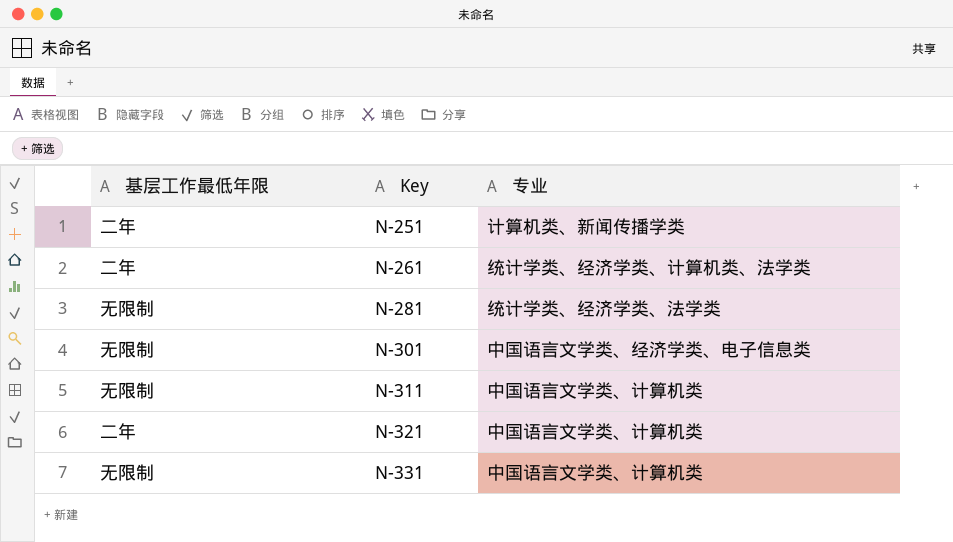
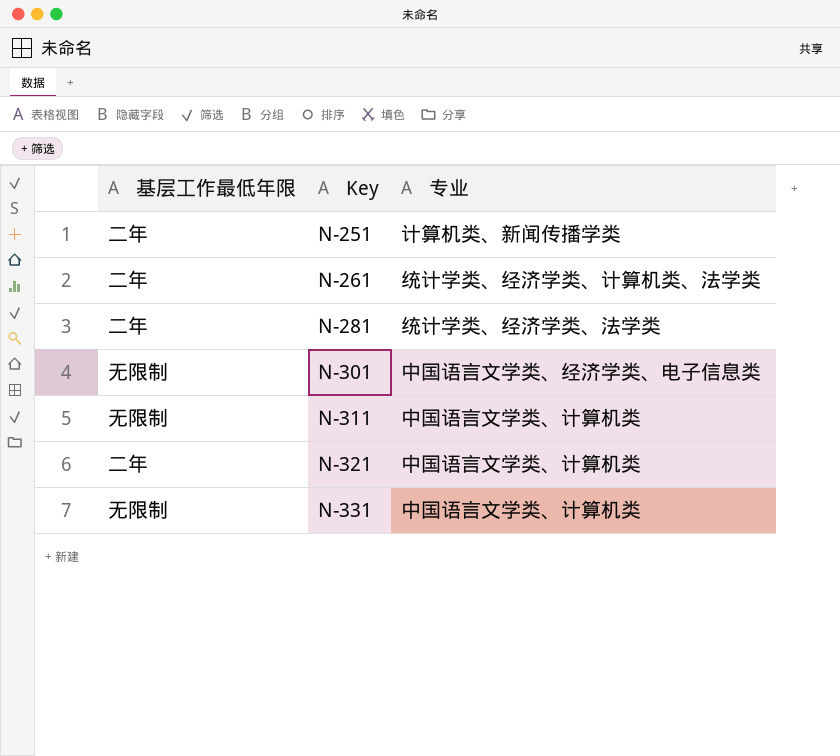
N-281 | 基层工作最低年限: 无限制 -> 二年

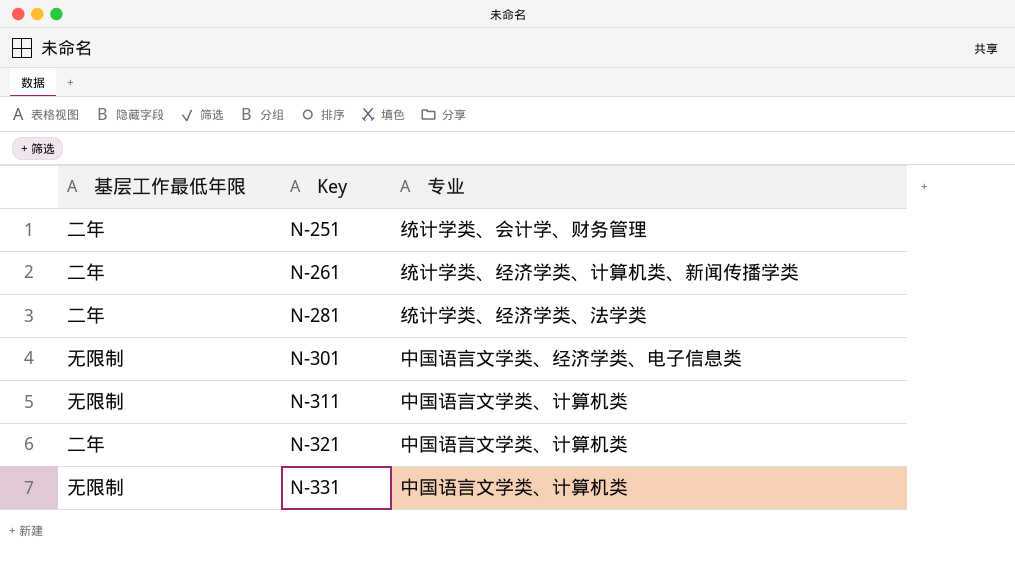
N-251 | 专业: 计算机类、新闻传播学类 -> 统计学类、会计学、财务管理
N-261 | 专业: 统计学类、经济学类、计算机类、法学类 -> 统计学类、经济学类、计算机类、新闻传播学类

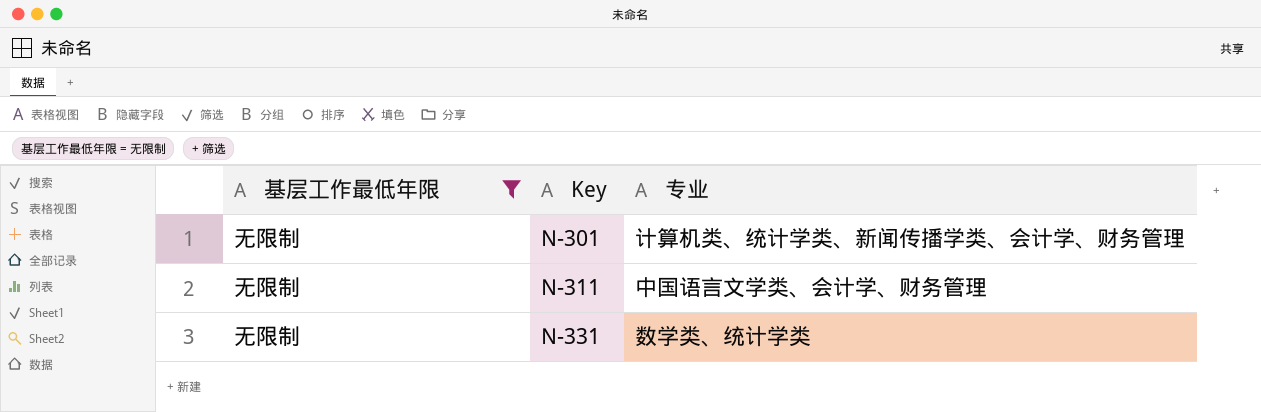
filter: none -> 基层工作最低年限 = 无限制
N-301 | 专业: 中国语言文学类、经济学类、电子信息类 -> 计算机类、统计学类、新闻传播学类、会计学、财务管理
N-311 | 专业: 中国语言文学类、计算机类 -> 中国语言文学类、会计学、财务管理
N-331 | 专业: 中国语言文学类、计算机类 -> 数学类、统计学类

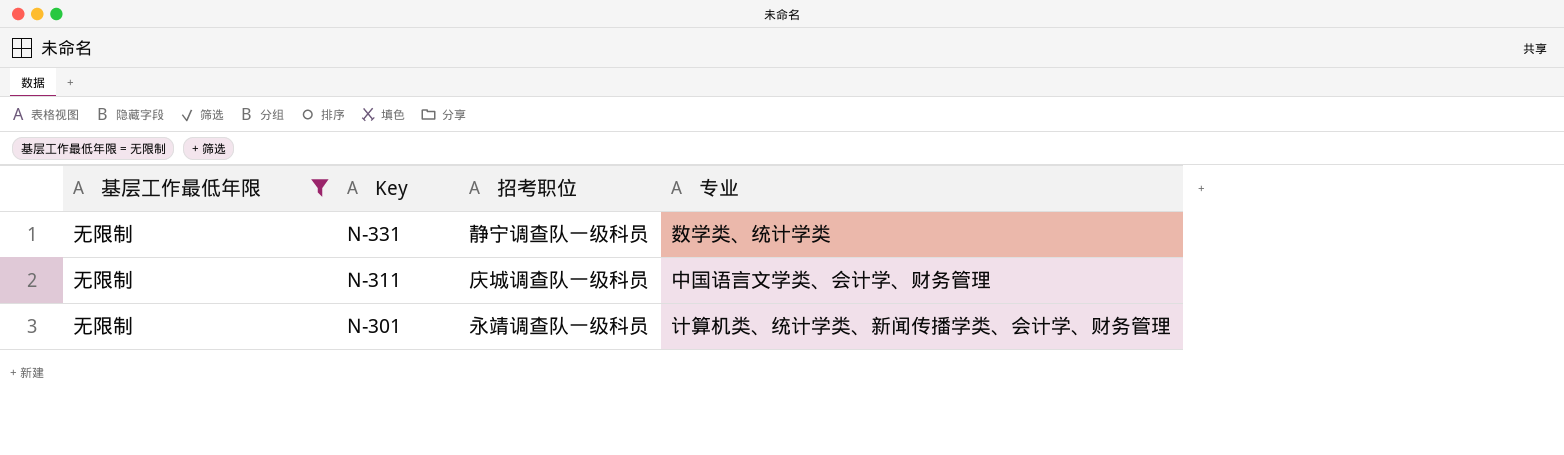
row order: Key ascending -> Key descending
column 招考职位 | position: none -> 3

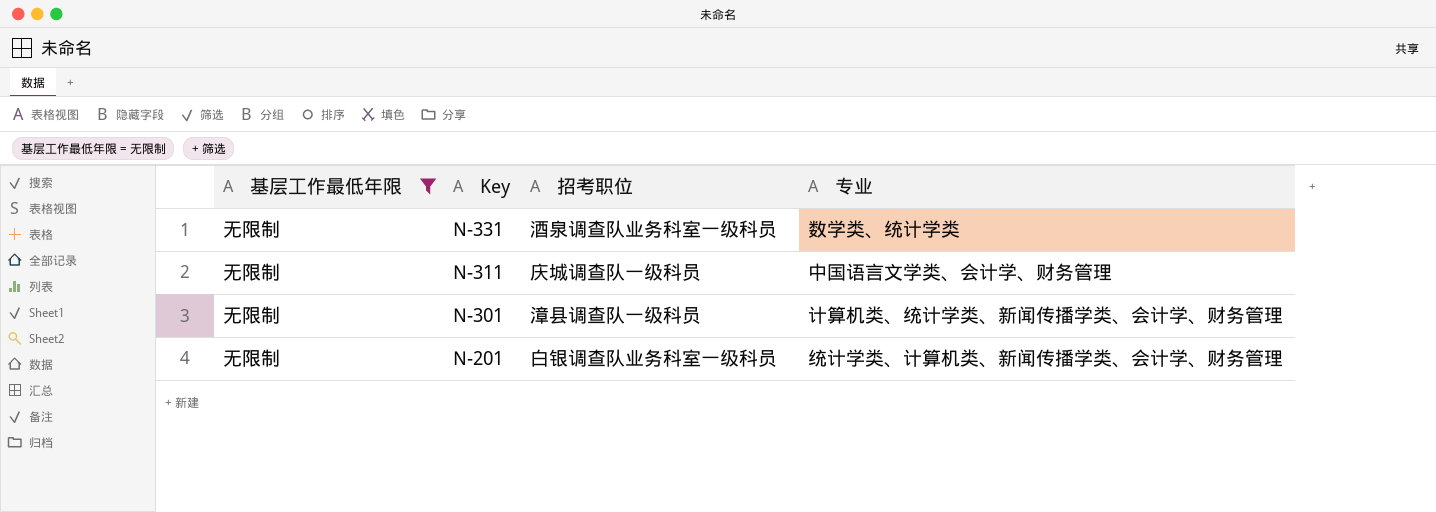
N-331 | 招考职位: 静宁调查队一级科员 -> 酒泉调查队业务科室一级科员
N-301 | 招考职位: 永靖调查队一级科员 -> 漳县调查队一级科员
row N-201: none -> 无限制 | 白银调查队业务科室一级科员 | 统计学类、计算机类、新闻传播学类、会计学、财务管理

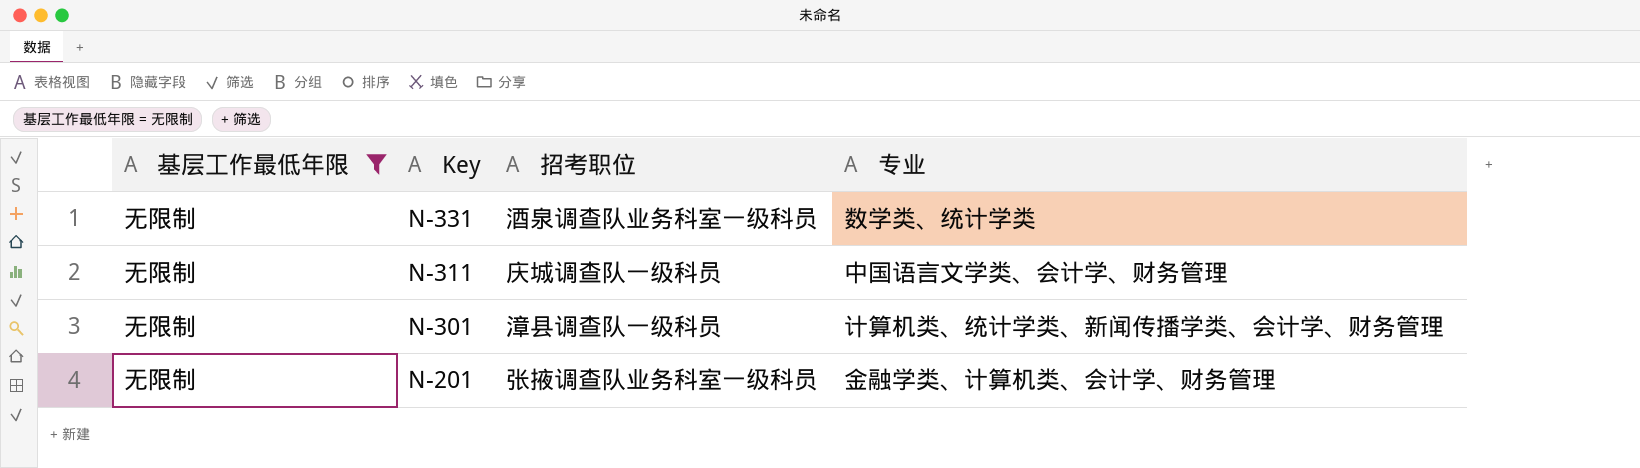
N-201 | 招考职位: 白银调查队业务科室一级科员 -> 张掖调查队业务科室一级科员
N-201 | 专业: 统计学类、计算机类、新闻传播学类、会计学、财务管理 -> 金融学类、计算机类、会计学、财务管理

